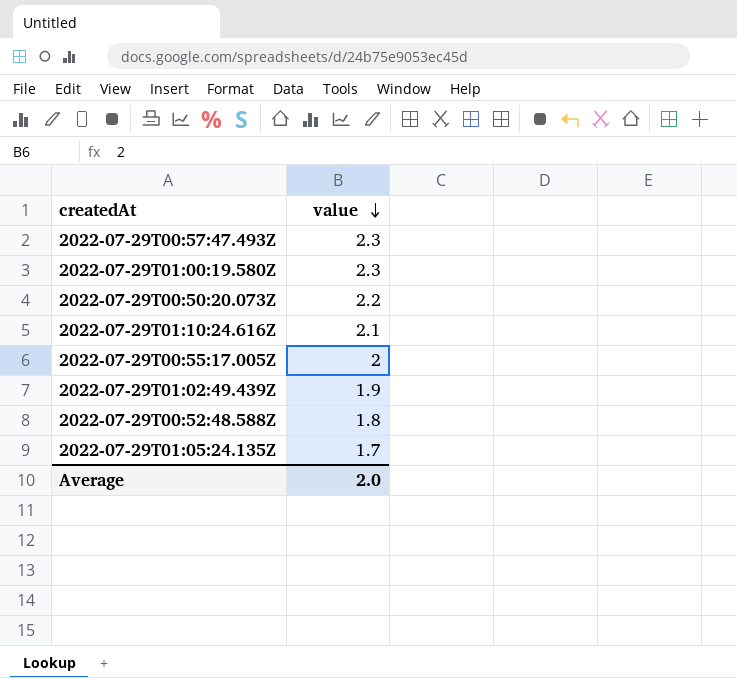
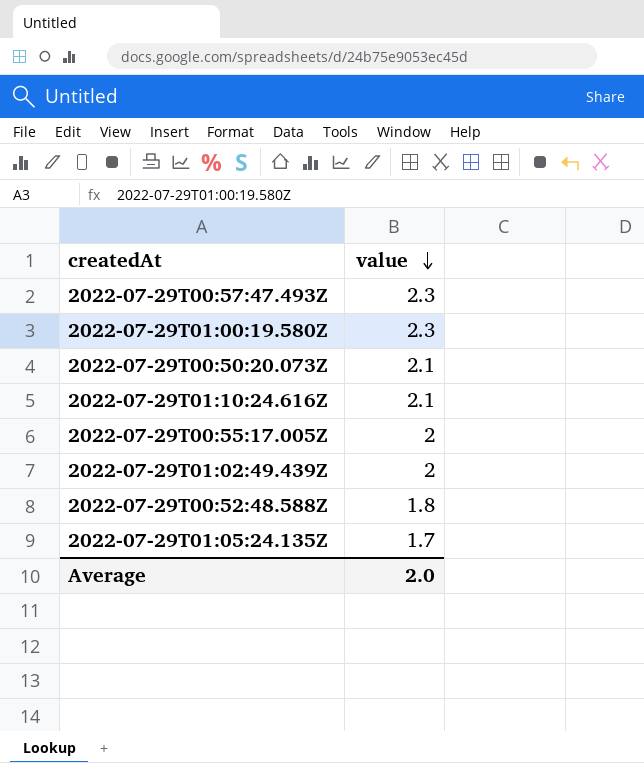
2022-07-29T00:50:20.073Z | value: 2.2 -> 2.1
2022-07-29T01:02:49.439Z | value: 1.9 -> 2

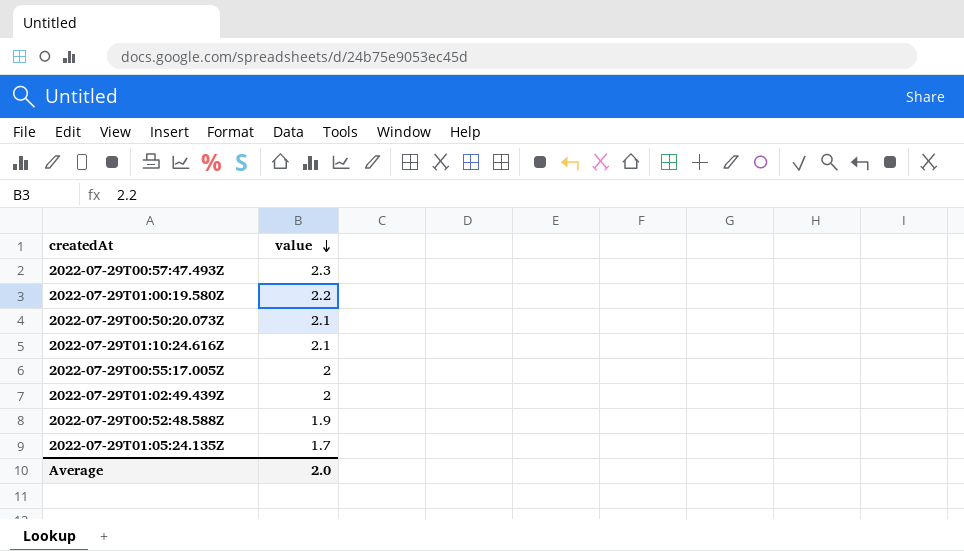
2022-07-29T01:00:19.580Z | value: 2.3 -> 2.2
2022-07-29T00:52:48.588Z | value: 1.8 -> 1.9

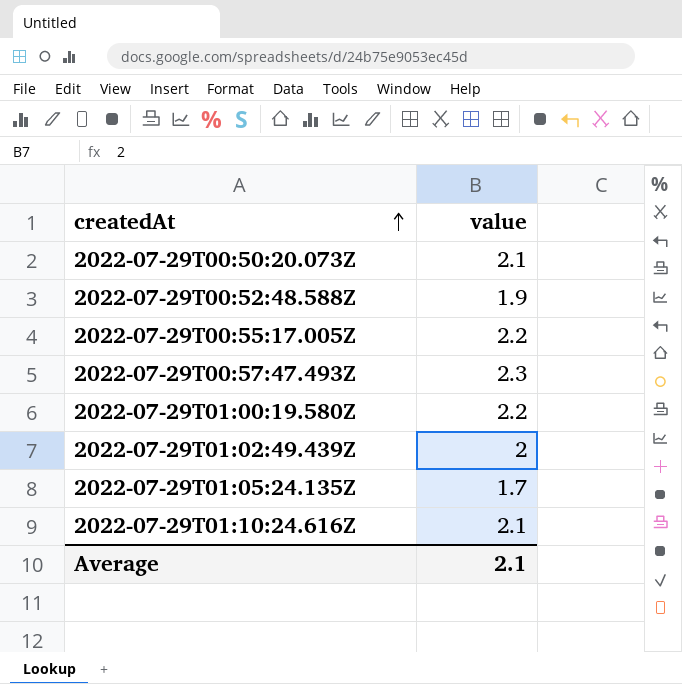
row order: value descending -> createdAt ascending
2022-07-29T00:55:17.005Z | value: 2 -> 2.2
Average | value: 2.0 -> 2.1

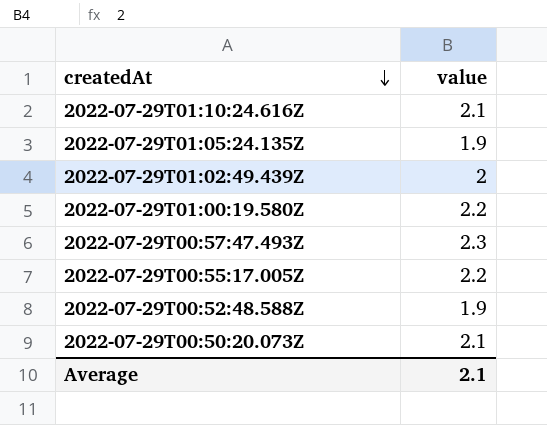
row order: createdAt ascending -> createdAt descending
2022-07-29T01:05:24.135Z | value: 1.7 -> 1.9

